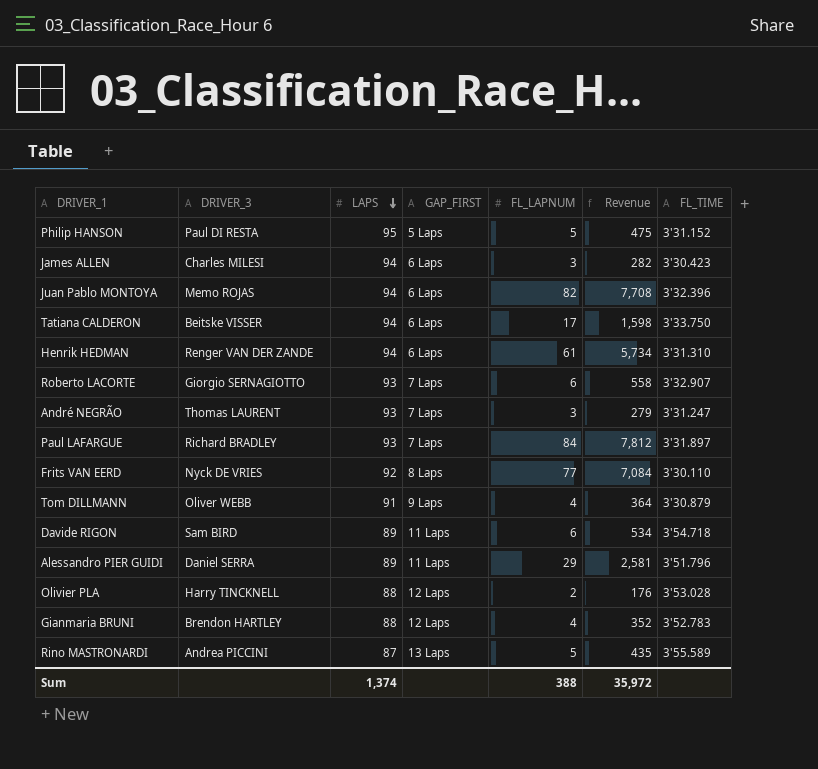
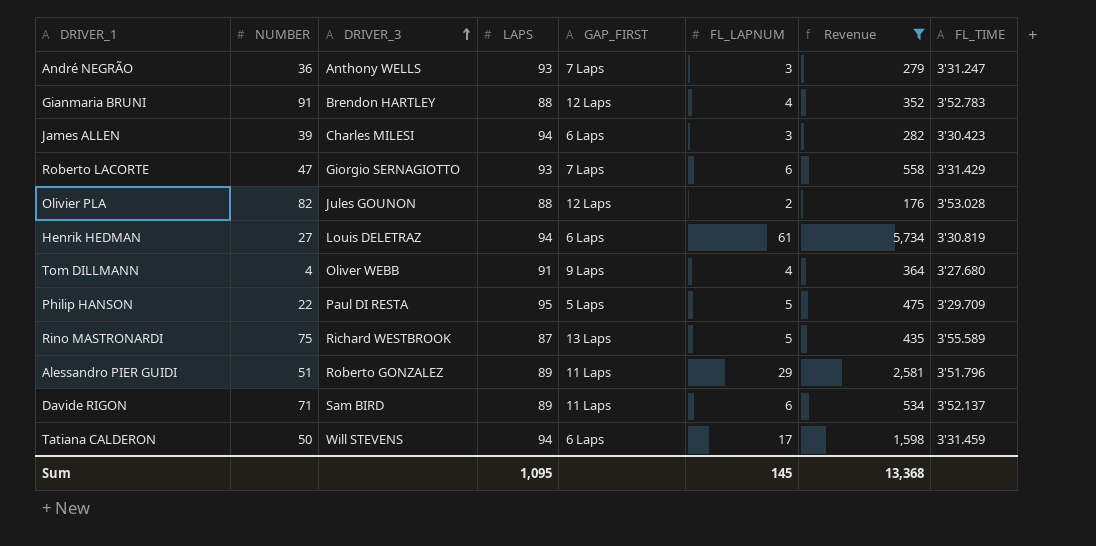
filter: none -> Revenue <= 5,734
row order: LAPS descending -> DRIVER_3 ascending
column NUMBER | position: none -> 2
André NEGRÃO | DRIVER_3: Thomas LAURENT -> Anthony WELLS
Roberto LACORTE | FL_TIME: 3'32.907 -> 3'31.429
Olivier PLA | DRIVER_3: Harry TINCKNELL -> Jules GOUNON
Henrik HEDMAN | DRIVER_3: Renger VAN DER ZANDE -> Louis DELETRAZ
Henrik HEDMAN | FL_TIME: 3'31.310 -> 3'30.819
Tom DILLMANN | FL_TIME: 3'30.879 -> 3'27.680
Philip HANSON | FL_TIME: 3'31.152 -> 3'29.709
Rino MASTRONARDI | DRIVER_3: Andrea PICCINI -> Richard WESTBROOK
Alessandro PIER GUIDI | DRIVER_3: Daniel SERRA -> Roberto GONZALEZ
Davide RIGON | FL_TIME: 3'54.718 -> 3'52.137
Tatiana CALDERON | DRIVER_3: Beitske VISSER -> Will STEVENS
Tatiana CALDERON | FL_TIME: 3'33.750 -> 3'31.459
Sum | LAPS: 1,374 -> 1,095
Sum | FL_LAPNUM: 388 -> 145
Sum | Revenue: 35,972 -> 13,368

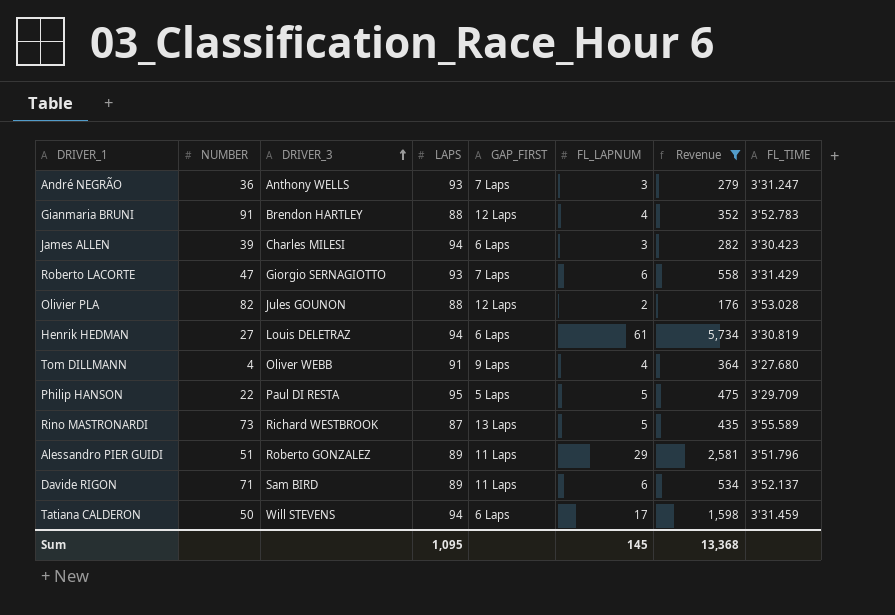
Rino MASTRONARDI | NUMBER: 75 -> 73

